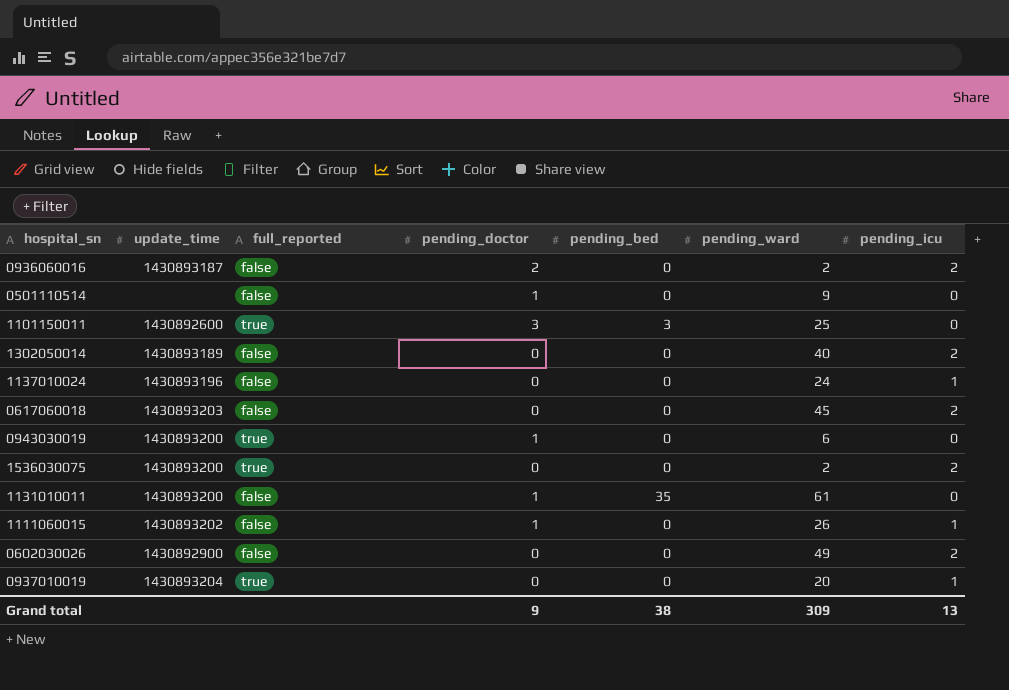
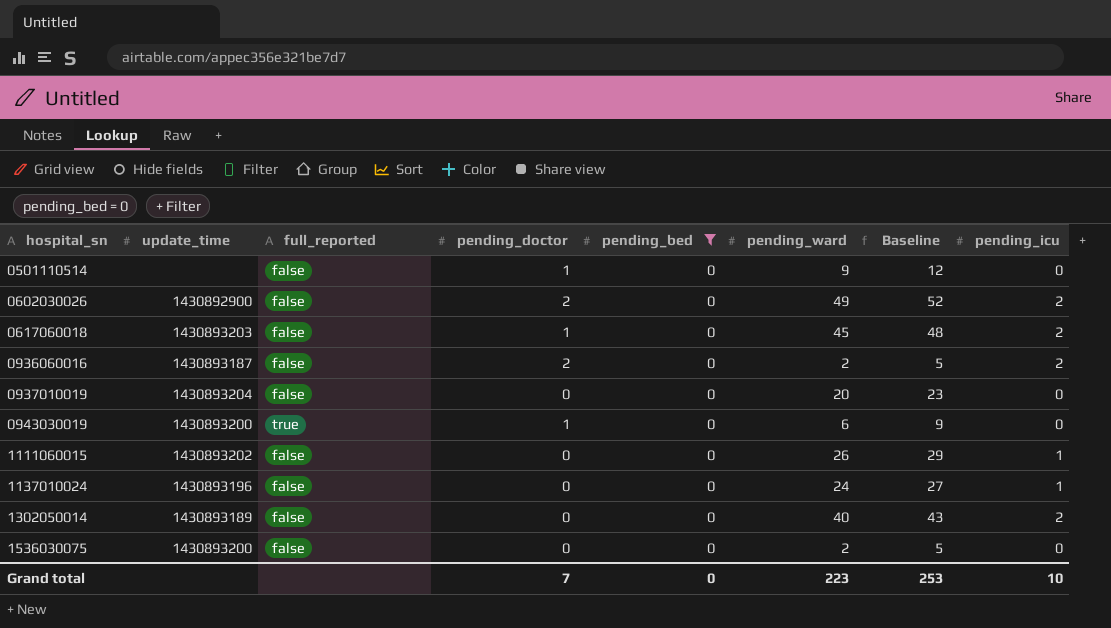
filter: none -> pending_bed = 0
row order: none -> hospital_sn ascending
column Baseline | formula: none -> [pending_ward] + 3
0602030026 | pending_doctor: 0 -> 2
0617060018 | pending_doctor: 0 -> 1
0937010019 | full_reported: true -> false
0937010019 | pending_icu: 1 -> 0
1111060015 | pending_doctor: 1 -> 0
1536030075 | full_reported: true -> false
1536030075 | pending_icu: 2 -> 0
Grand total | pending_doctor: 9 -> 7
Grand total | pending_bed: 38 -> 0
Grand total | pending_ward: 309 -> 223
Grand total | pending_icu: 13 -> 10

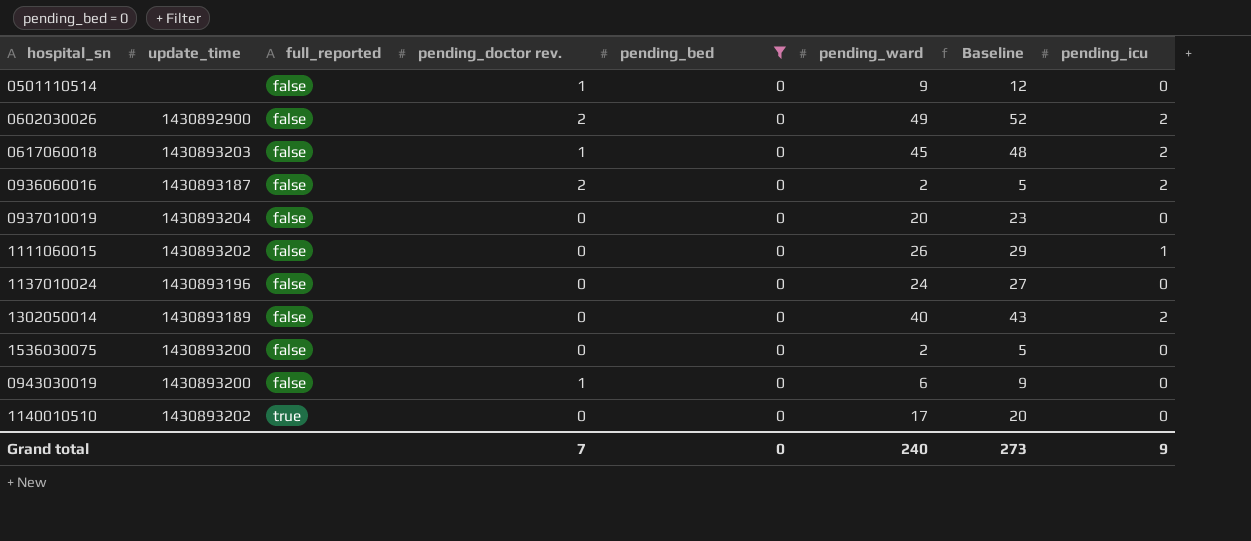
row order: hospital_sn ascending -> full_reported ascending
column name: pending_doctor -> pending_doctor rev.
1137010024 | pending_icu: 1 -> 0
0943030019 | full_reported: true -> false
row 1140010510: none -> 1430893202 | true | 0 | 0 | 17 | 20 | 0
Grand total | pending_ward: 223 -> 240
Grand total | Baseline: 253 -> 273
Grand total | pending_icu: 10 -> 9

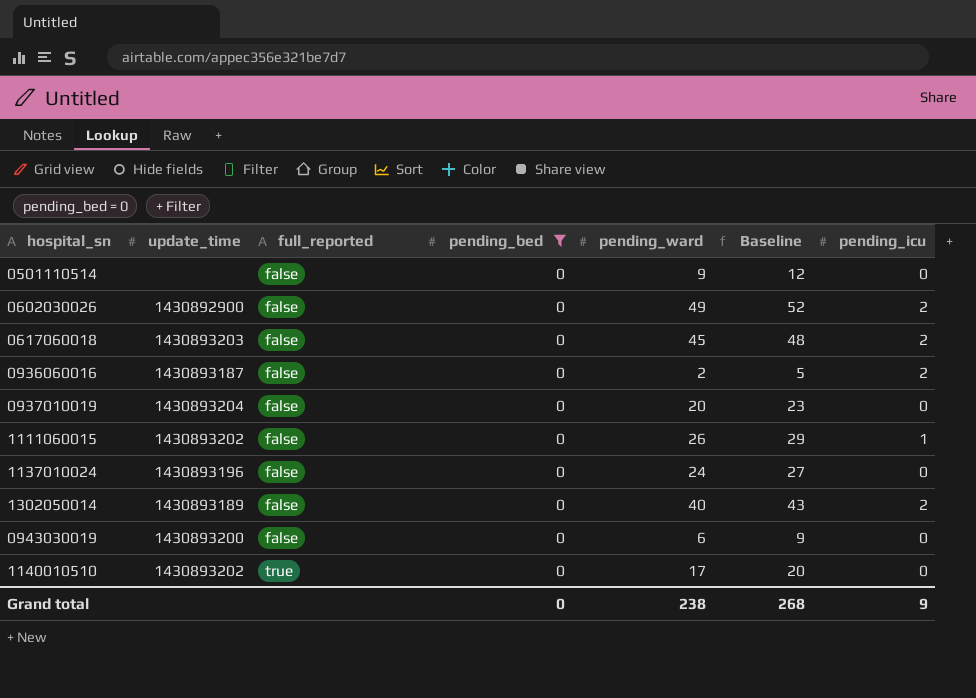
column pending_doctor rev. | position: 4 -> none
row 1536030075: 1430893200 | false | 0 | 0 | 2 | 5 | 0 -> none
Grand total | pending_ward: 240 -> 238
Grand total | Baseline: 273 -> 268

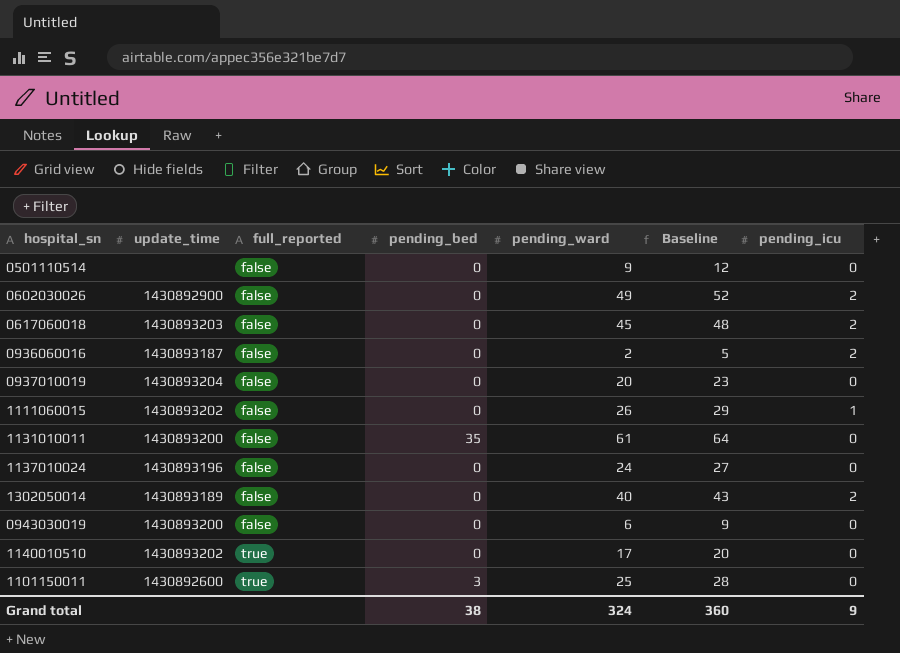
filter: pending_bed = 0 -> none
Grand total | pending_bed: 0 -> 38
Grand total | pending_ward: 238 -> 324
Grand total | Baseline: 268 -> 360

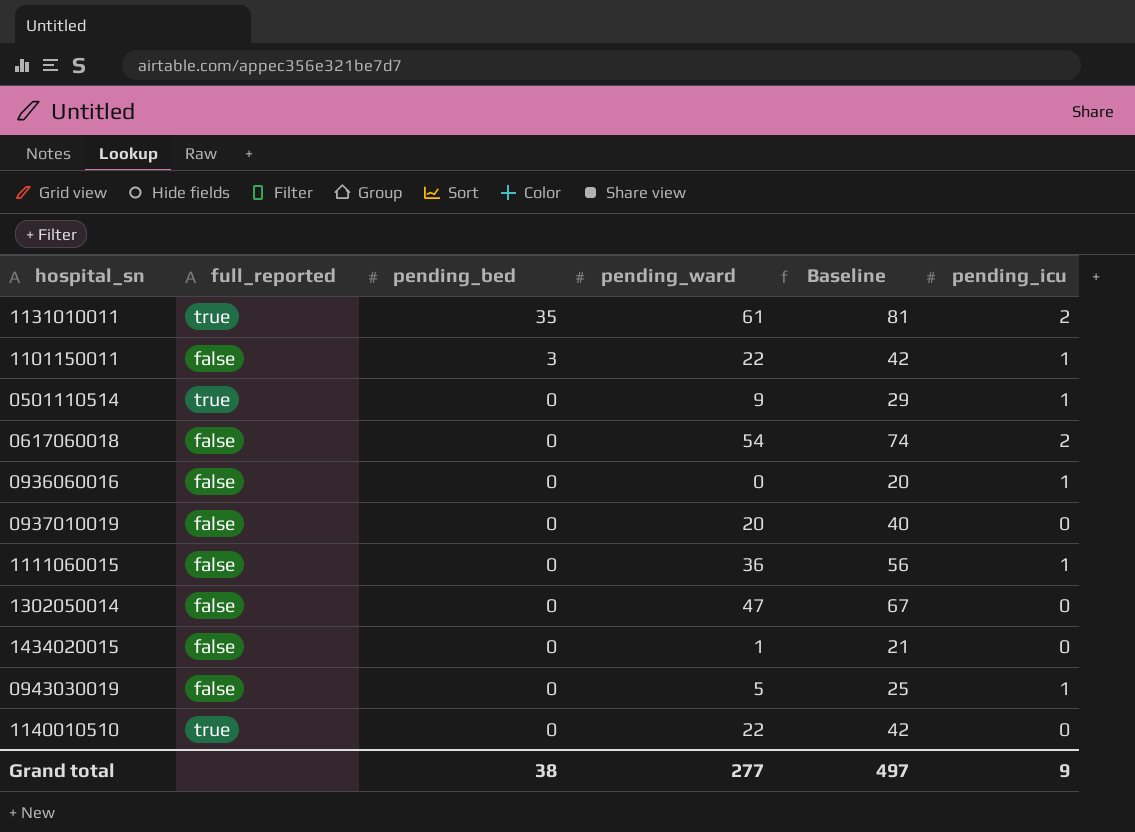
row order: full_reported ascending -> pending_bed descending
column update_time | position: 2 -> none
column Baseline | formula: [pending_ward] + 3 -> [pending_ward] + 20
row 0602030026: 1430892900 | false | 0 | 49 | 52 | 2 -> none
row 1137010024: 1430893196 | false | 0 | 24 | 27 | 0 -> none
1131010011 | full_reported: false -> true
1131010011 | pending_icu: 0 -> 2
1101150011 | full_reported: true -> false
1101150011 | pending_ward: 25 -> 22
1101150011 | pending_icu: 0 -> 1
0501110514 | full_reported: false -> true
0501110514 | pending_icu: 0 -> 1
0617060018 | pending_ward: 45 -> 54
0936060016 | pending_ward: 2 -> 0
0936060016 | pending_icu: 2 -> 1
1111060015 | pending_ward: 26 -> 36
1302050014 | pending_ward: 40 -> 47
1302050014 | pending_icu: 2 -> 0
row 1434020015: none -> false | 0 | 1 | 21 | 0
0943030019 | pending_ward: 6 -> 5
0943030019 | pending_icu: 0 -> 1
1140010510 | pending_ward: 17 -> 22
Grand total | pending_ward: 324 -> 277
Grand total | Baseline: 360 -> 497

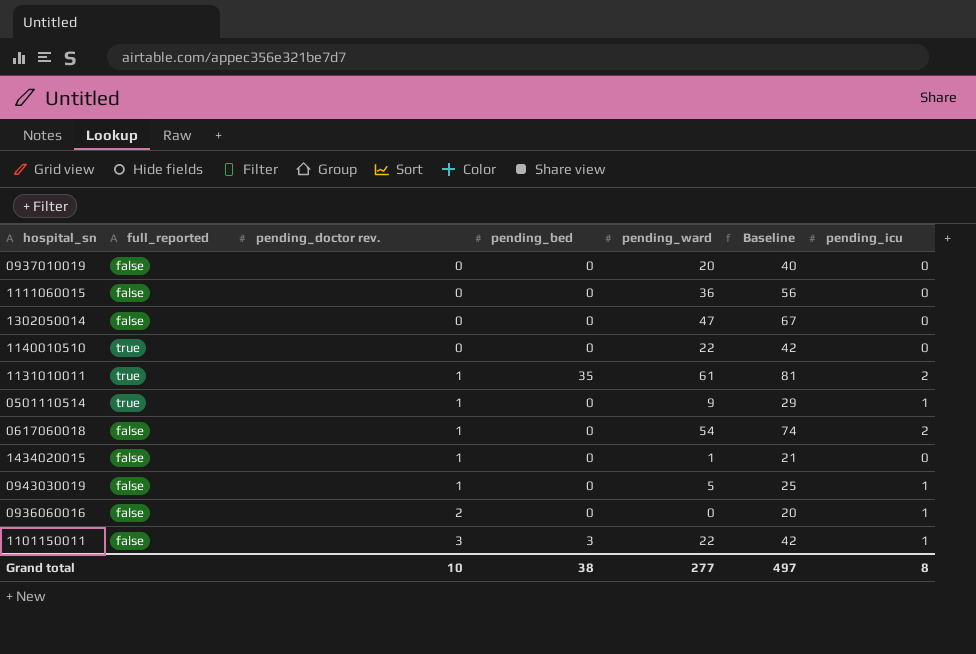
row order: pending_bed descending -> pending_doctor rev. ascending
column pending_doctor rev. | position: none -> 3
1111060015 | pending_icu: 1 -> 0
Grand total | pending_icu: 9 -> 8

